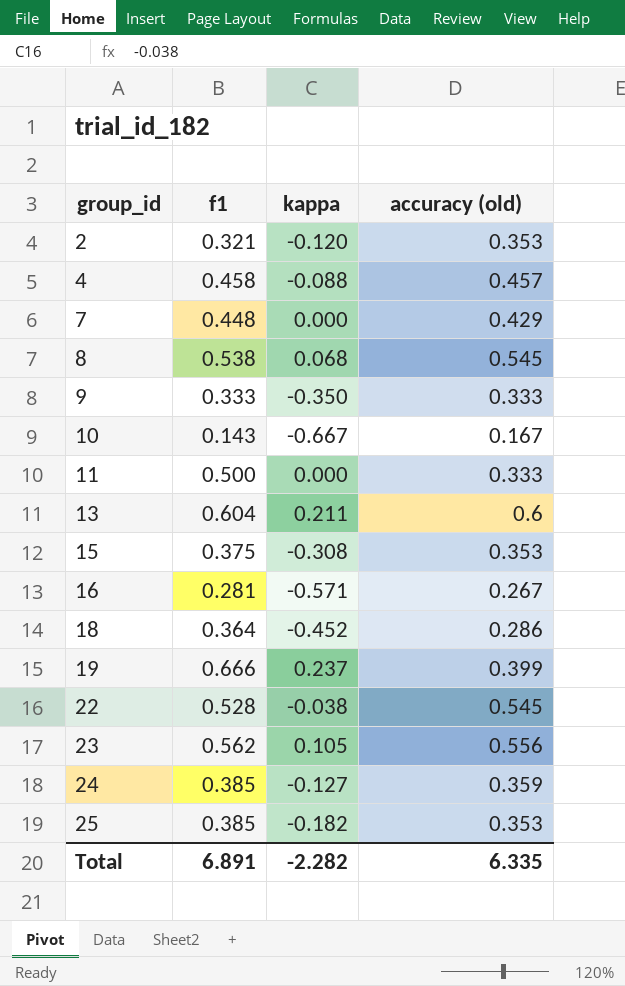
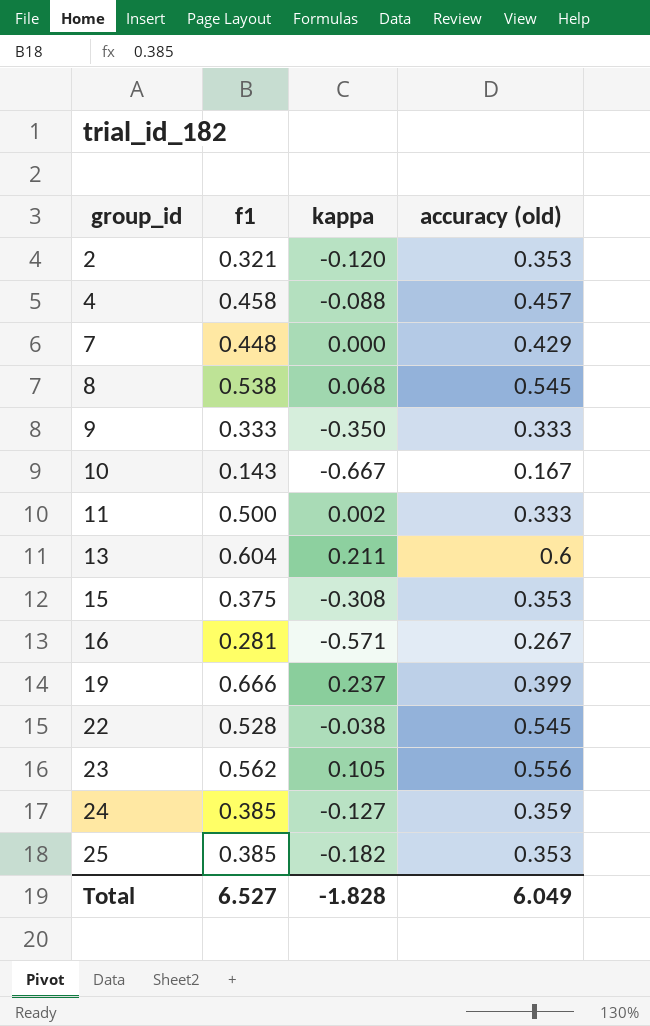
row 18: 0.364 | -0.452 | 0.286 -> none
11 | kappa: 0.000 -> 0.002
Total | f1: 6.891 -> 6.527
Total | kappa: -2.282 -> -1.828
Total | accuracy (old): 6.335 -> 6.049

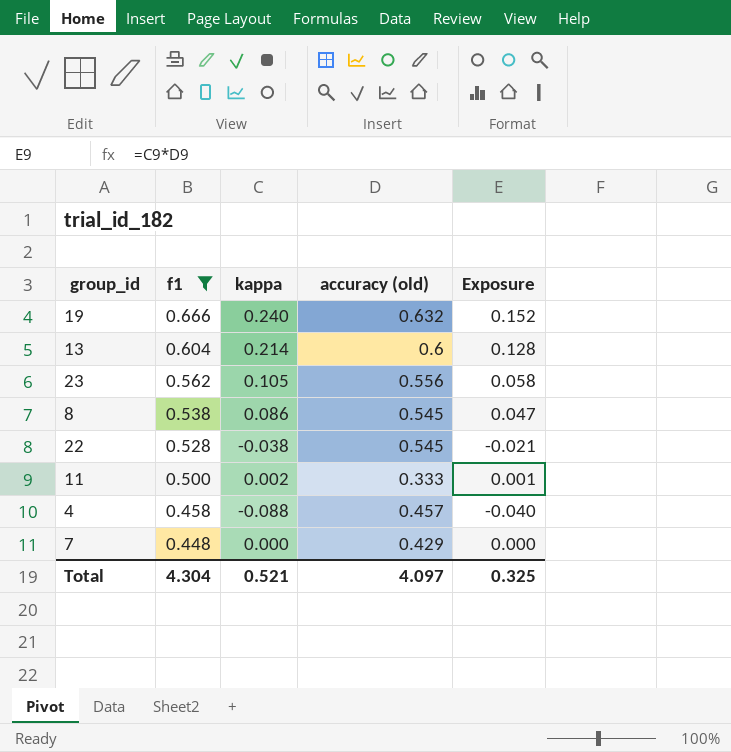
filter: none -> f1 >= 0.448
row order: group_id ascending -> f1 descending
column Exposure | formula: none -> [kappa] * [accuracy (old)]
19 | kappa: 0.237 -> 0.240
19 | accuracy (old): 0.399 -> 0.632
13 | kappa: 0.211 -> 0.214
8 | kappa: 0.068 -> 0.086
Total | f1: 6.527 -> 4.304
Total | kappa: -1.828 -> 0.521
Total | accuracy (old): 6.049 -> 4.097

